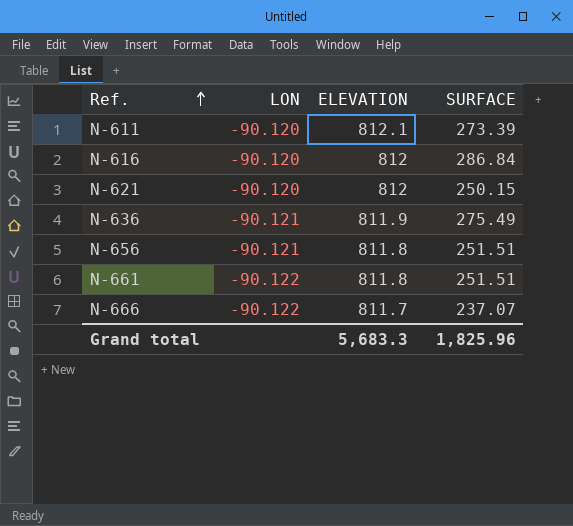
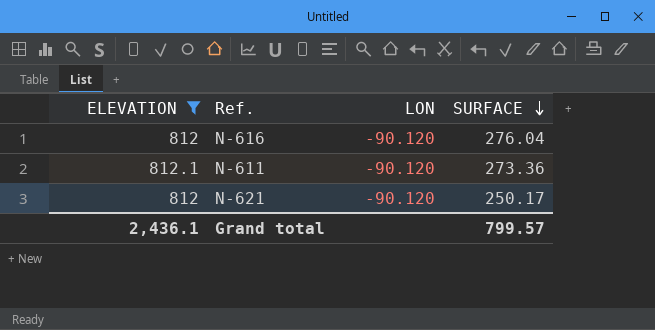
filter: none -> ELEVATION >= 812
row order: Ref. ascending -> SURFACE descending
column ELEVATION | position: 3 -> 1
N-616 | SURFACE: 286.84 -> 276.04
N-611 | SURFACE: 273.39 -> 273.36
N-621 | SURFACE: 250.15 -> 250.17
Grand total | ELEVATION: 5,683.3 -> 2,436.1
Grand total | SURFACE: 1,825.96 -> 799.57

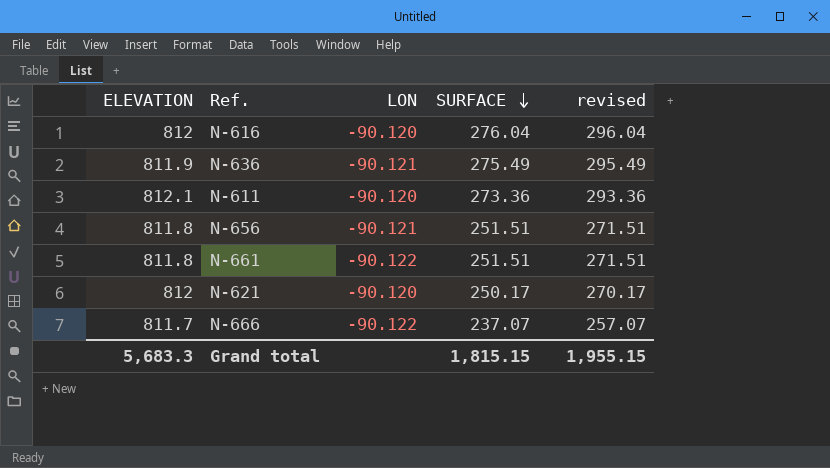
filter: ELEVATION >= 812 -> none
column revised | formula: none -> [SURFACE] + 20
Grand total | ELEVATION: 2,436.1 -> 5,683.3
Grand total | SURFACE: 799.57 -> 1,815.15

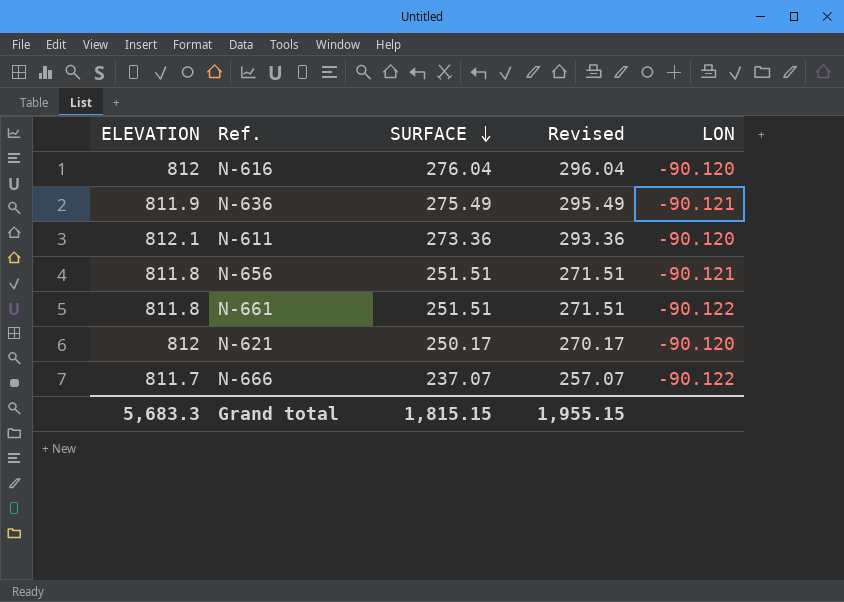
column name: revised -> Revised
column LON | position: 3 -> 5

